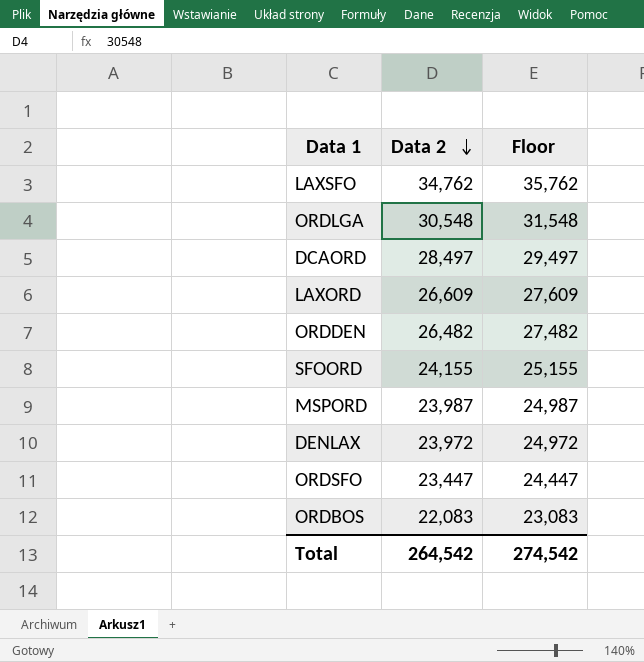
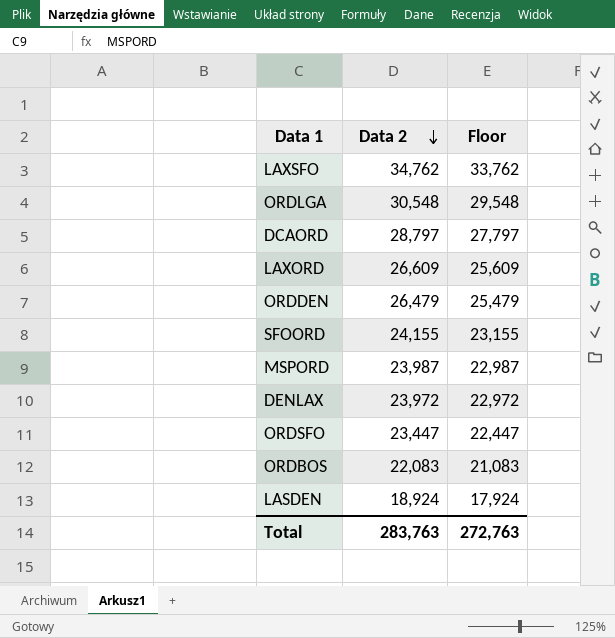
column Floor | formula: [Data 2] + 1000 -> [Data 2] - 1000
DCAORD | Data 2: 28,497 -> 28,797
ORDDEN | Data 2: 26,482 -> 26,479
row LASDEN: none -> 18,924 | 17,924
Total | Data 2: 264,542 -> 283,763
Total | Floor: 274,542 -> 272,763

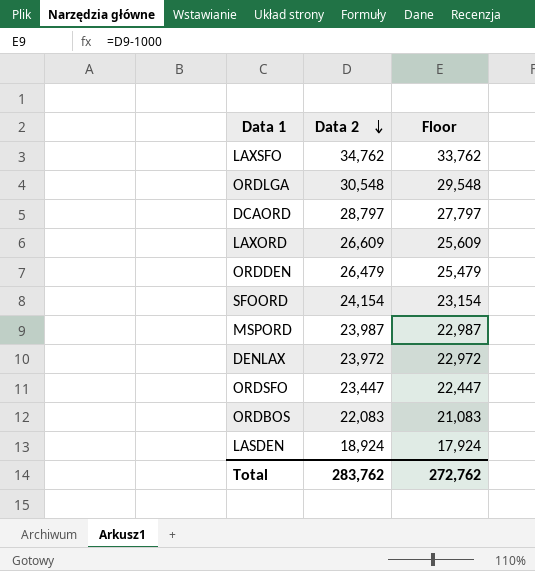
SFOORD | Data 2: 24,155 -> 24,154
SFOORD | Floor: 23,155 -> 23,154
Total | Data 2: 283,763 -> 283,762
Total | Floor: 272,763 -> 272,762

